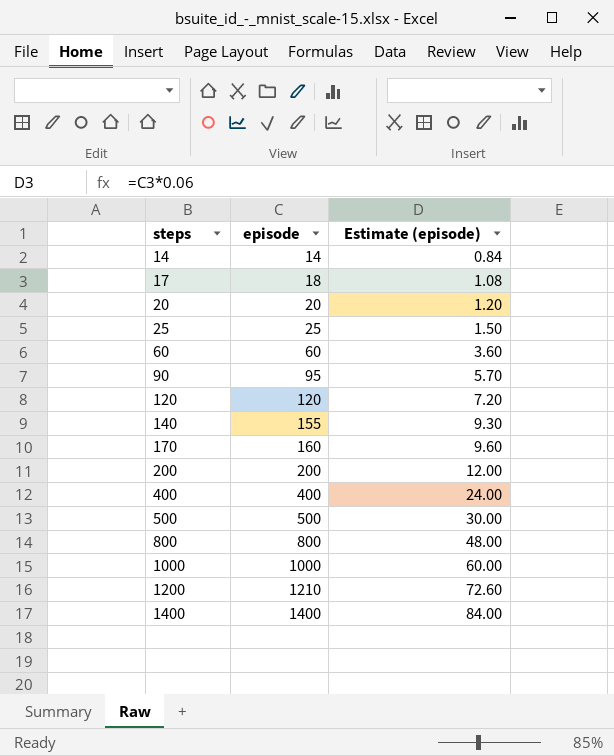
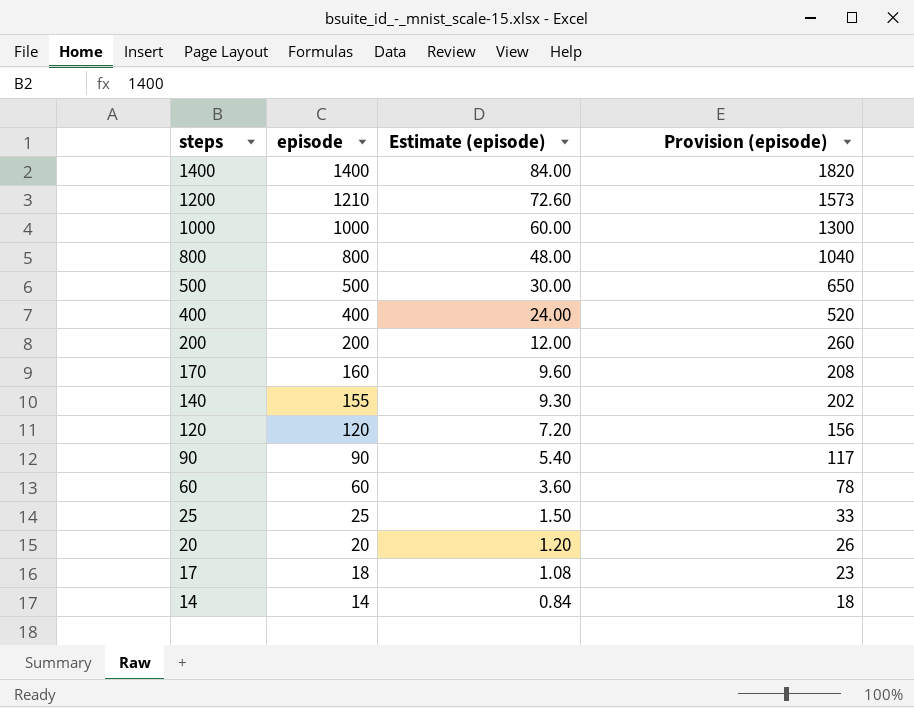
row order: steps ascending -> steps descending
column Provision (episode) | formula: none -> [episode] * 1.3
90 | episode: 95 -> 90
90 | Estimate (episode): 5.70 -> 5.40

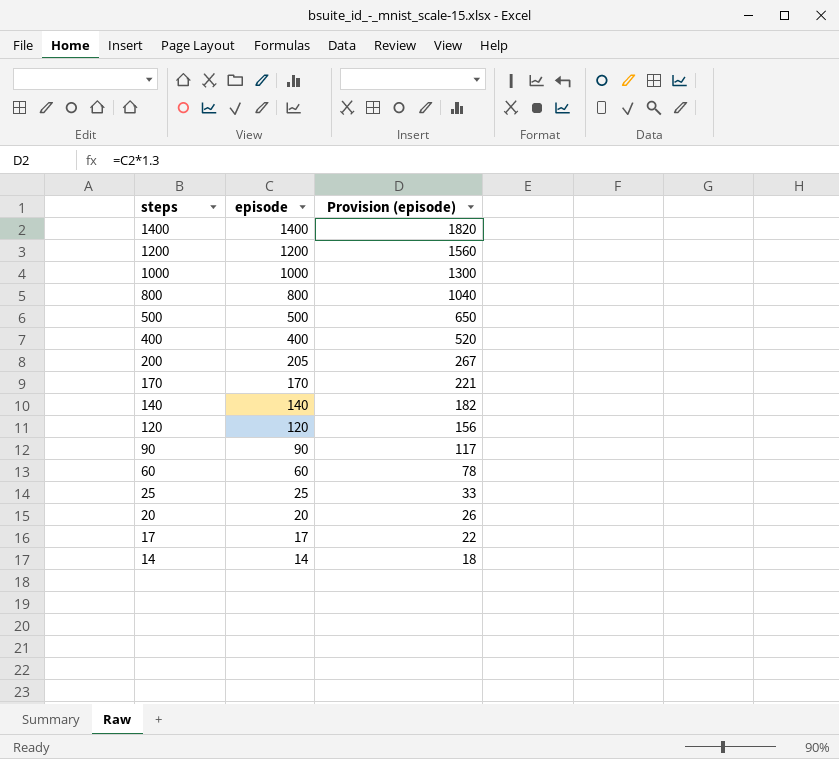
column Estimate (episode) | formula: [episode] * 0.06 -> none
1200 | episode: 1210 -> 1200
1200 | Provision (episode): 1573 -> 1560
200 | episode: 200 -> 205
200 | Provision (episode): 260 -> 267
170 | episode: 160 -> 170
170 | Provision (episode): 208 -> 221
140 | episode: 155 -> 140
140 | Provision (episode): 202 -> 182
17 | episode: 18 -> 17
17 | Provision (episode): 23 -> 22

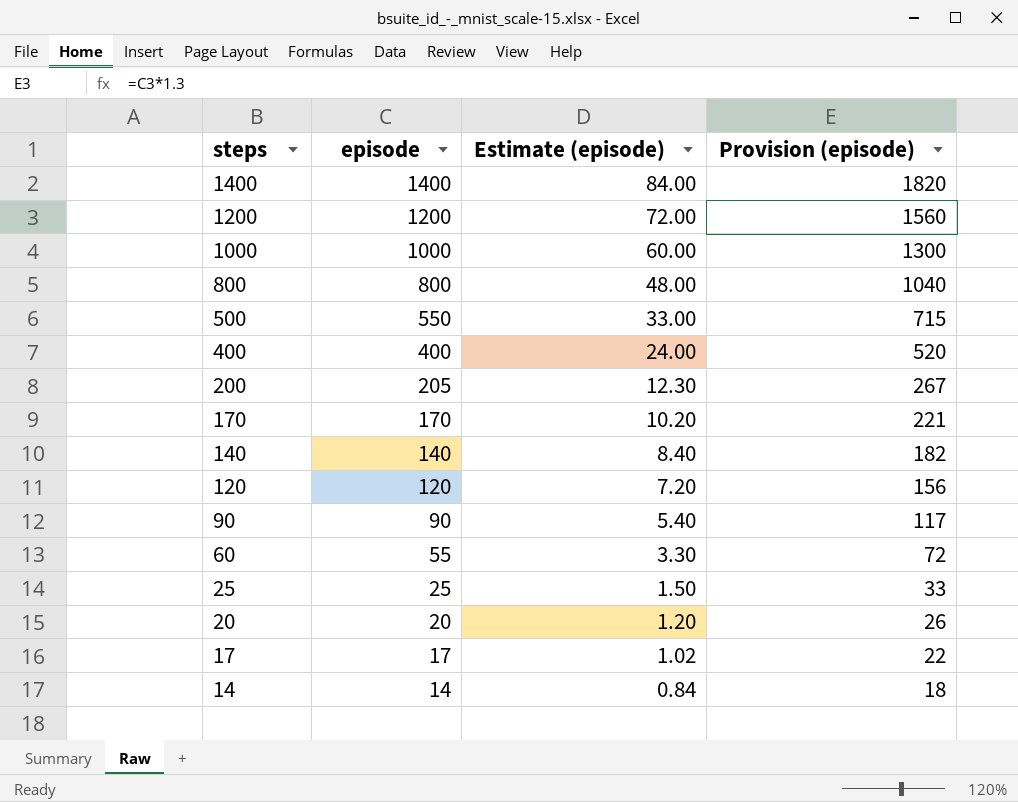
column Estimate (episode) | formula: none -> [episode] * 0.06
500 | episode: 500 -> 550
500 | Provision (episode): 650 -> 715
60 | episode: 60 -> 55
60 | Provision (episode): 78 -> 72

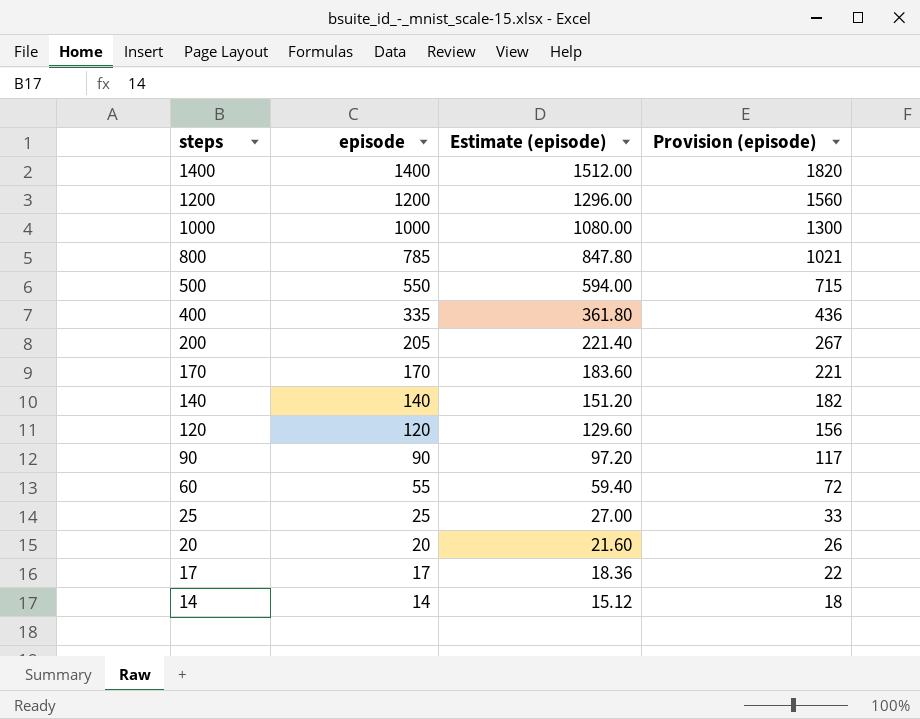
column Estimate (episode) | formula: [episode] * 0.06 -> [episode] * 1.08
800 | episode: 800 -> 785
800 | Provision (episode): 1040 -> 1021
400 | episode: 400 -> 335
400 | Provision (episode): 520 -> 436

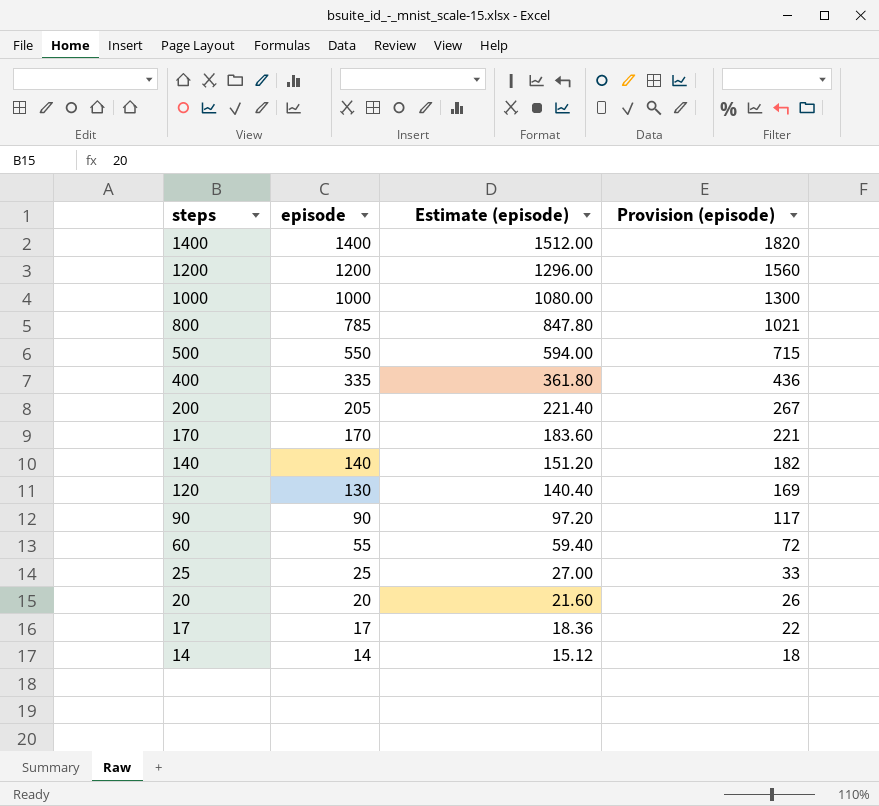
120 | episode: 120 -> 130
120 | Estimate (episode): 129.60 -> 140.40
120 | Provision (episode): 156 -> 169

